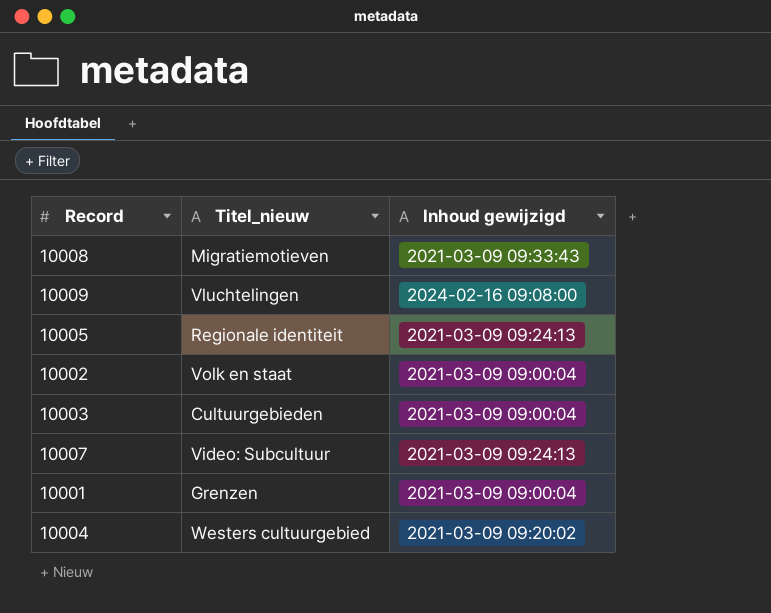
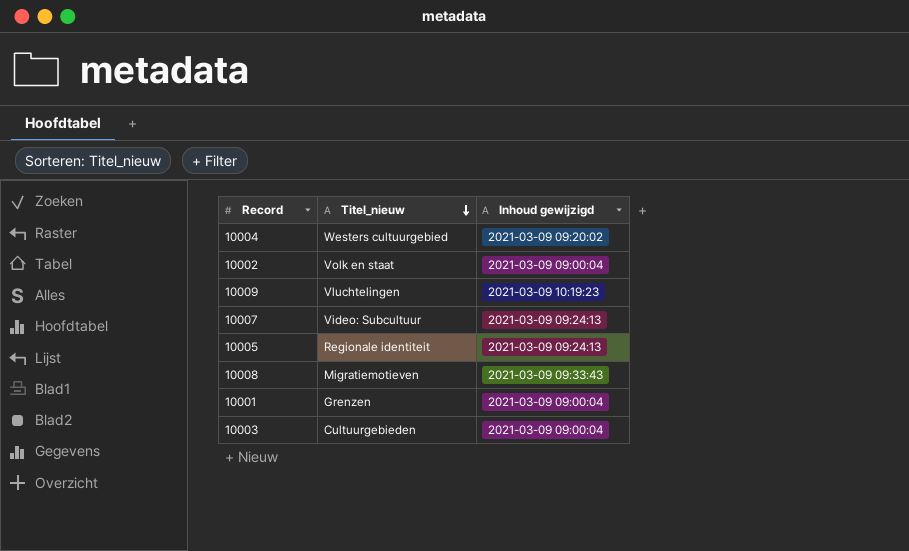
row order: none -> Titel_nieuw descending
10009 | Inhoud gewijzigd: 2024-02-16 09:08:00 -> 2021-03-09 10:19:23

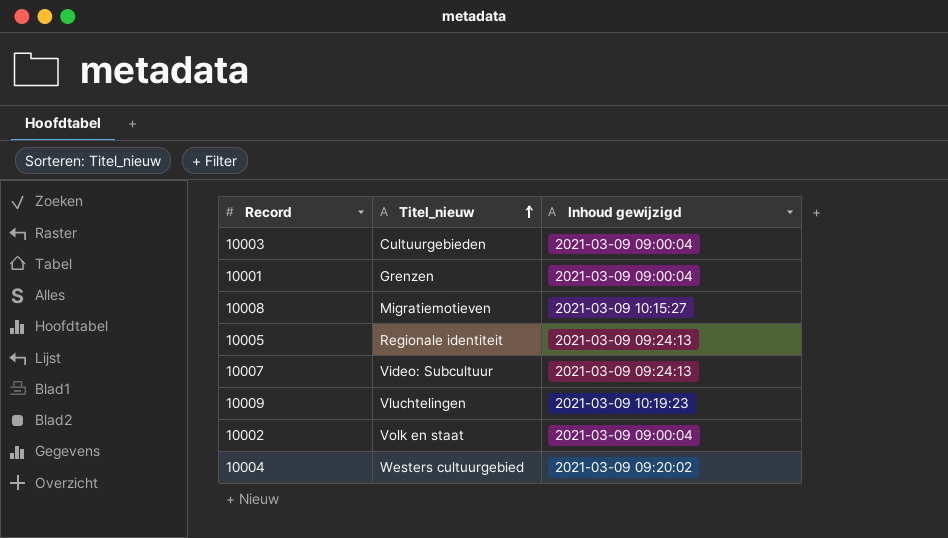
row order: Titel_nieuw descending -> Titel_nieuw ascending
10008 | Inhoud gewijzigd: 2021-03-09 09:33:43 -> 2021-03-09 10:15:27

